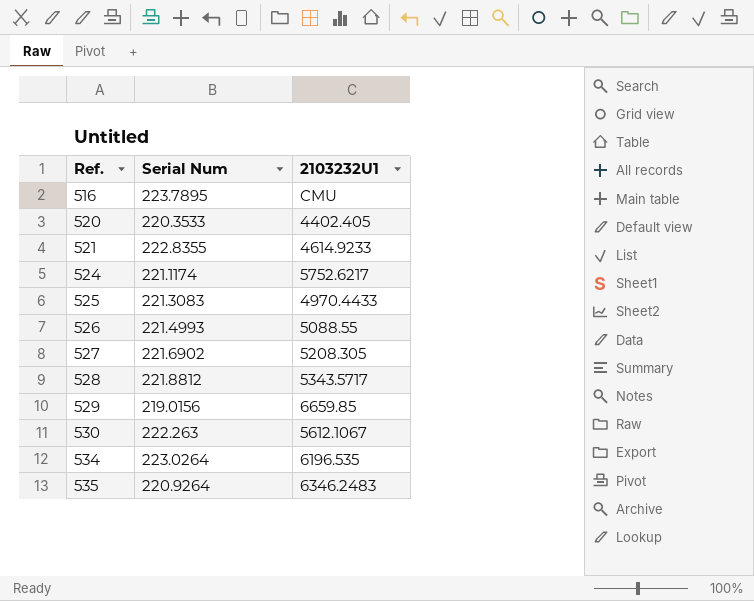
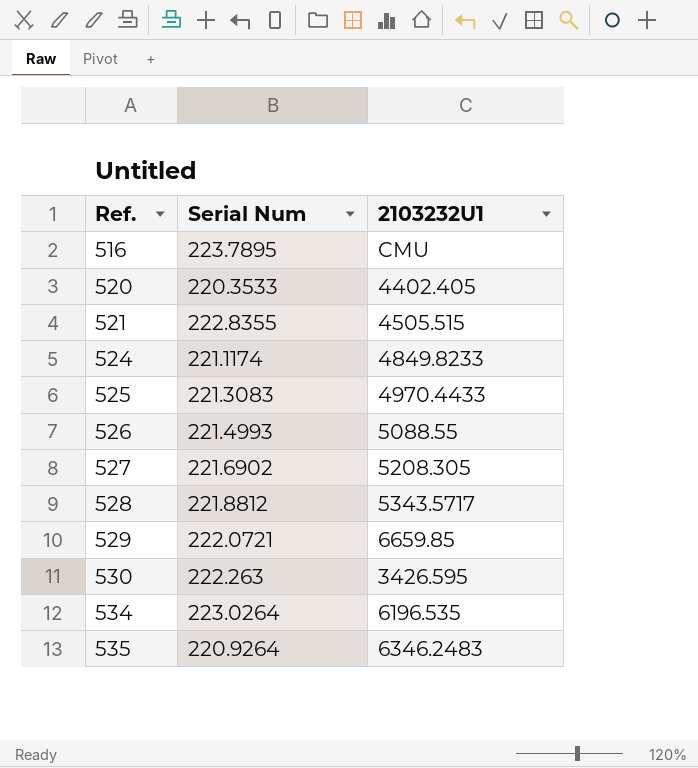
521 | 2103232U1: 4614.9233 -> 4505.515
524 | 2103232U1: 5752.6217 -> 4849.8233
529 | Serial Num: 219.0156 -> 222.0721
530 | 2103232U1: 5612.1067 -> 3426.595

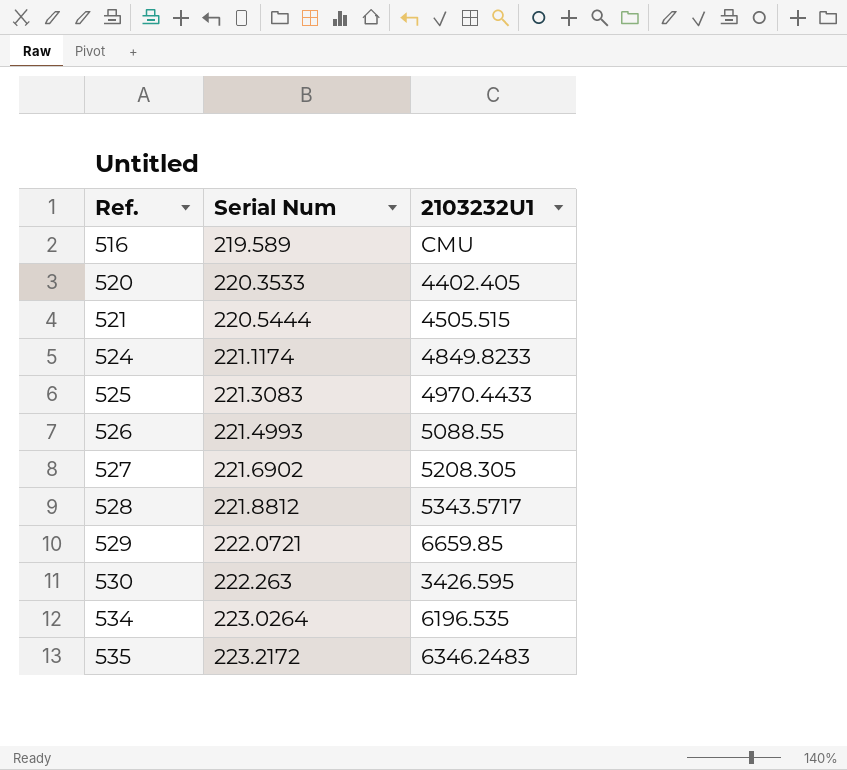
516 | Serial Num: 223.7895 -> 219.589
521 | Serial Num: 222.8355 -> 220.5444
535 | Serial Num: 220.9264 -> 223.2172

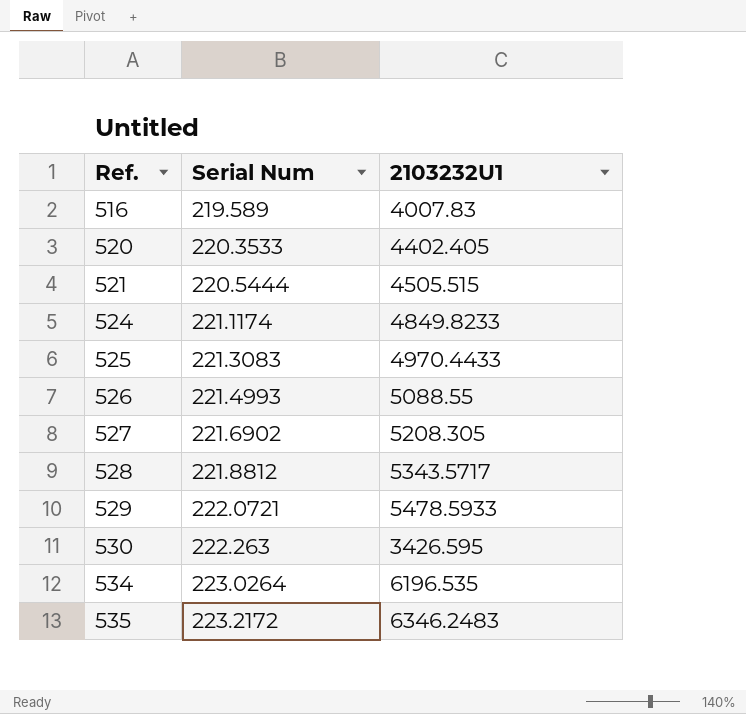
516 | 2103232U1: CMU -> 4007.83
529 | 2103232U1: 6659.85 -> 5478.5933

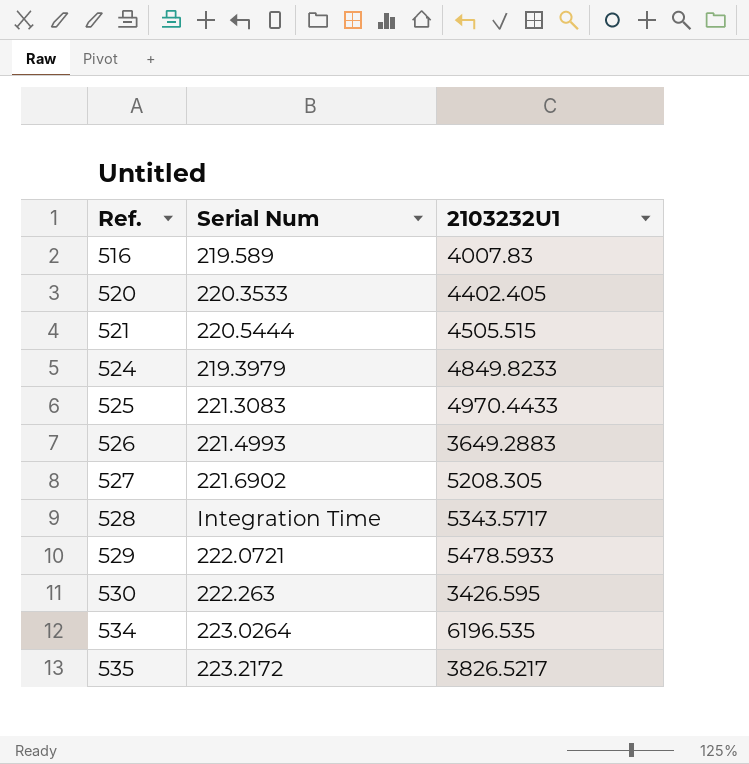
524 | Serial Num: 221.1174 -> 219.3979
526 | 2103232U1: 5088.55 -> 3649.2883
528 | Serial Num: 221.8812 -> Integration Time
535 | 2103232U1: 6346.2483 -> 3826.5217

